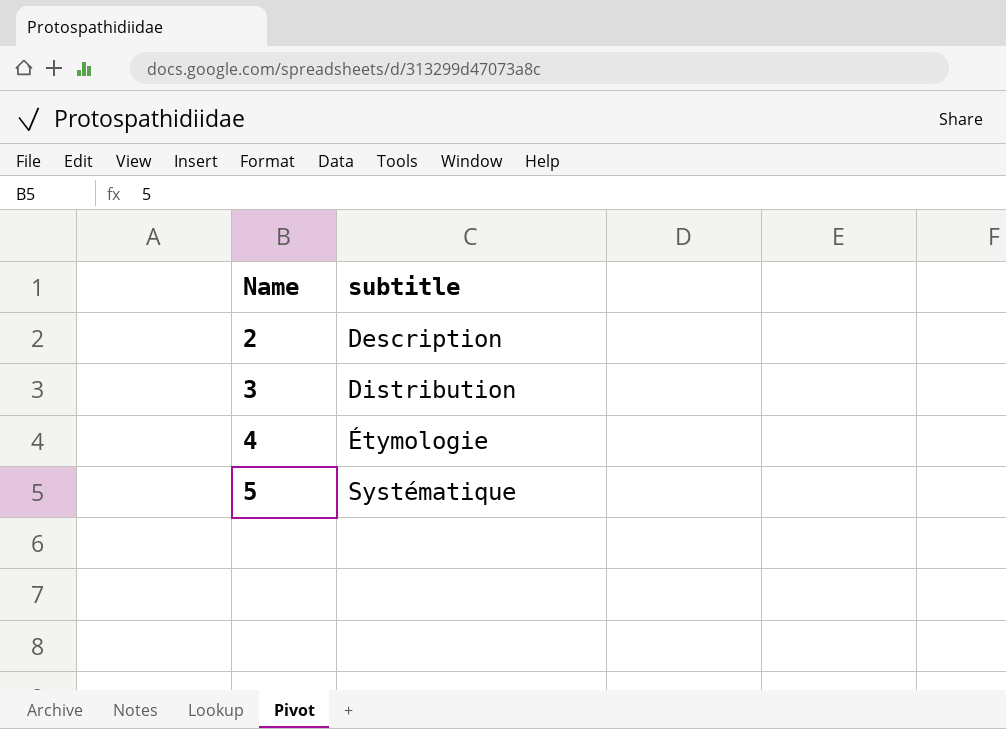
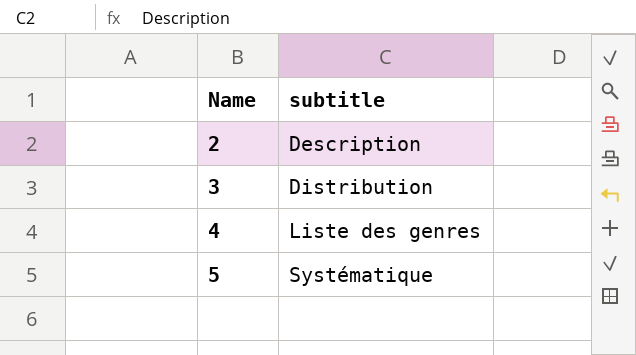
4 | subtitle: Étymologie -> Liste des genres

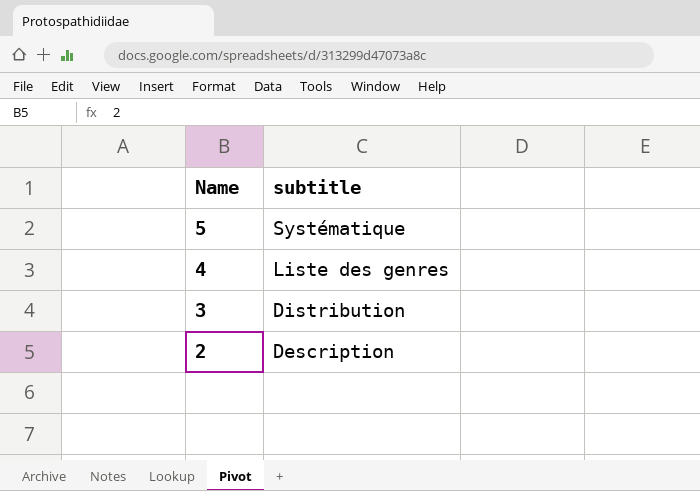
row order: Name ascending -> Name descending

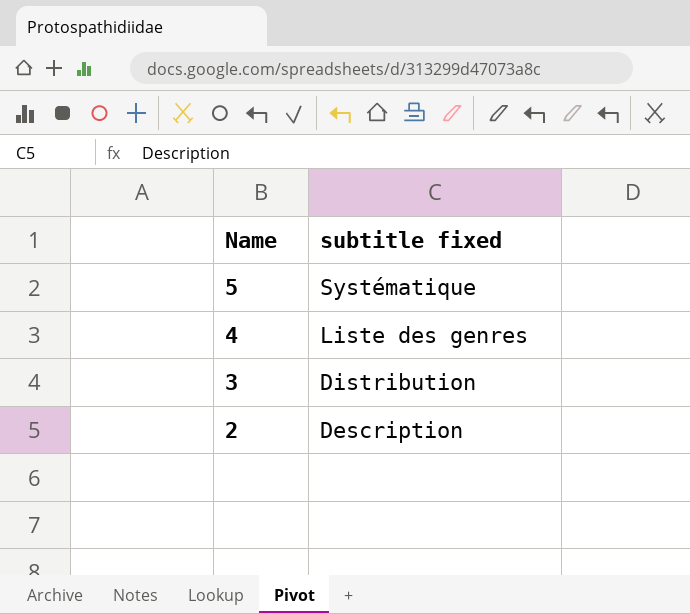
column name: subtitle -> subtitle fixed

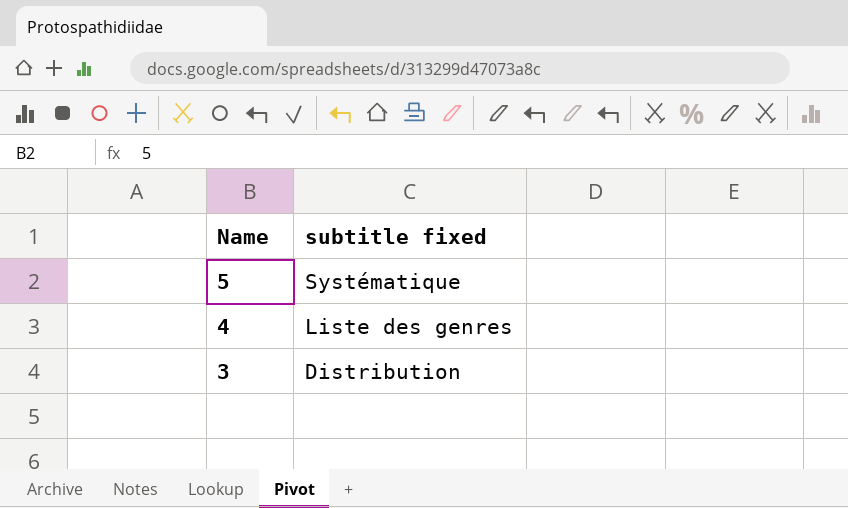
row 2: Description -> none

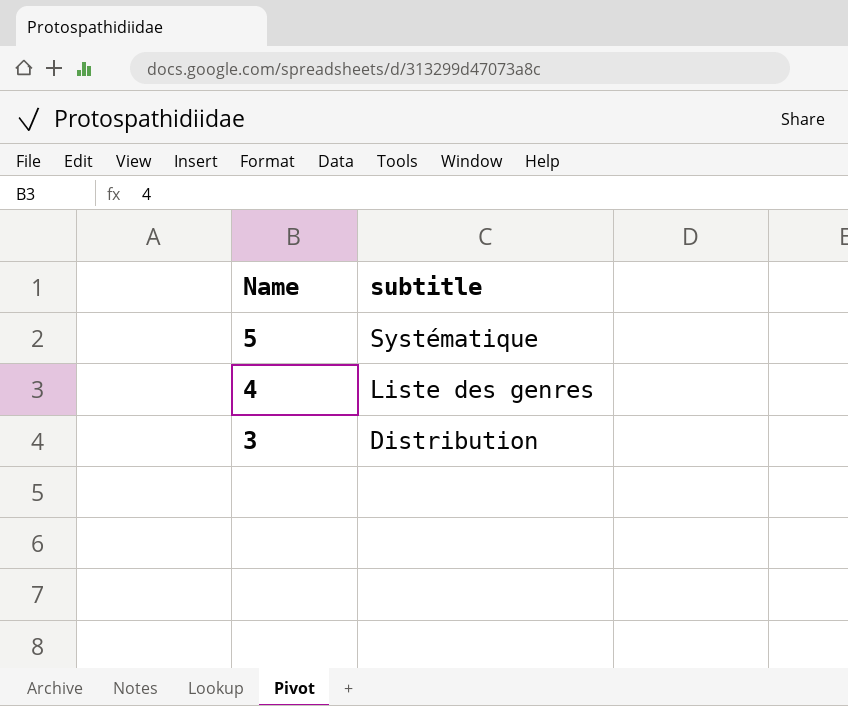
column name: subtitle fixed -> subtitle

